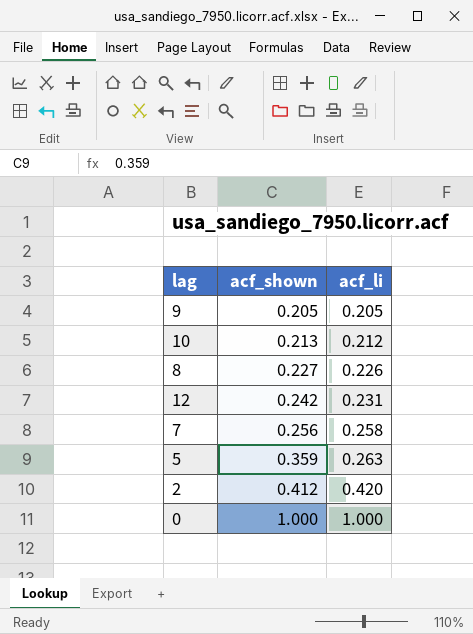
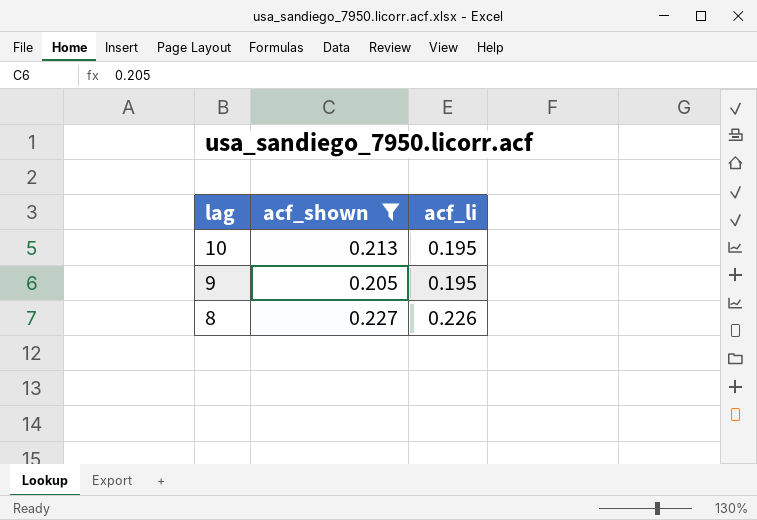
filter: none -> acf_shown <= 0.227
row order: acf_shown ascending -> lag descending
10 | acf_li: 0.212 -> 0.195
9 | acf_li: 0.205 -> 0.195

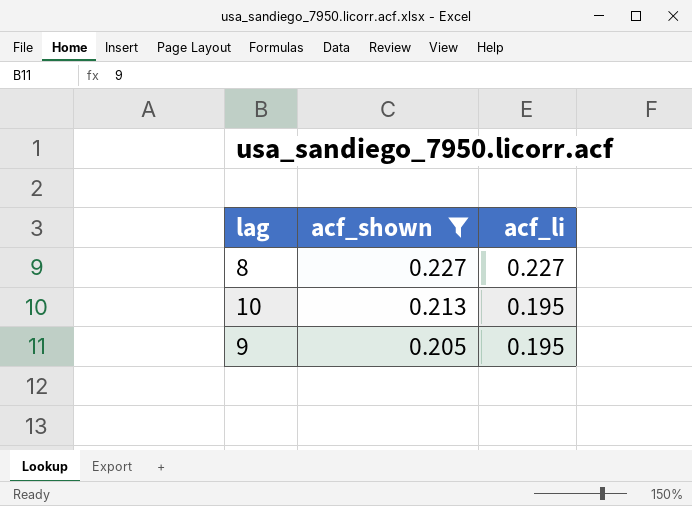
row order: lag descending -> acf_shown descending
8 | acf_li: 0.226 -> 0.227

